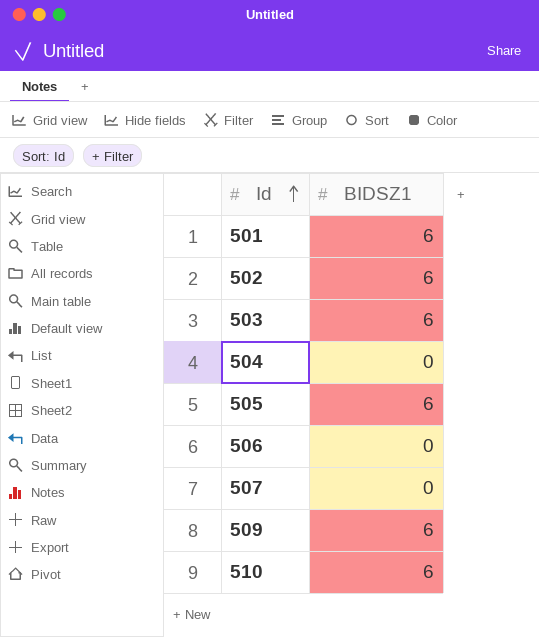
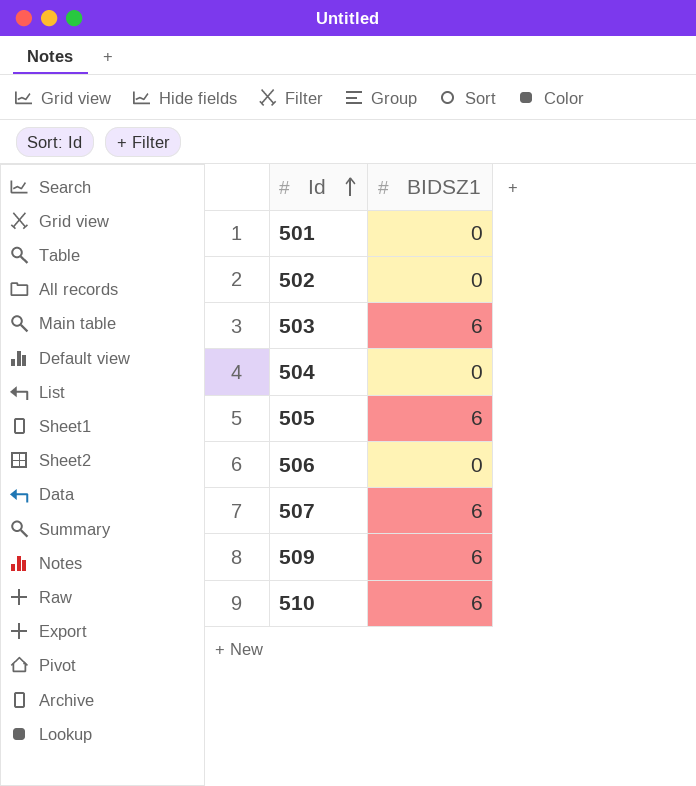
501 | BIDSZ1: 6 -> 0
502 | BIDSZ1: 6 -> 0
507 | BIDSZ1: 0 -> 6

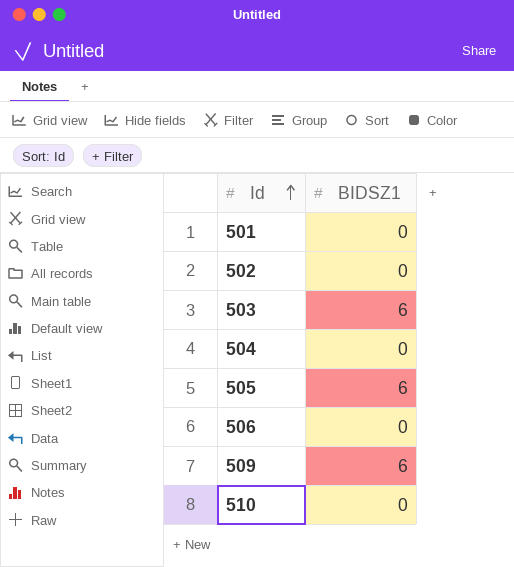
row 507: 6 -> none
510 | BIDSZ1: 6 -> 0

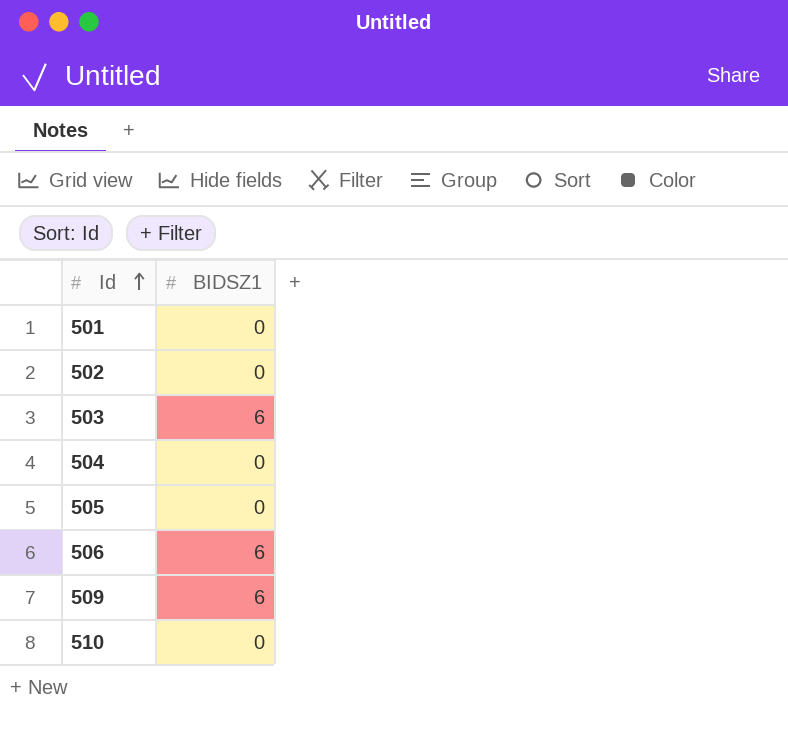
505 | BIDSZ1: 6 -> 0
506 | BIDSZ1: 0 -> 6

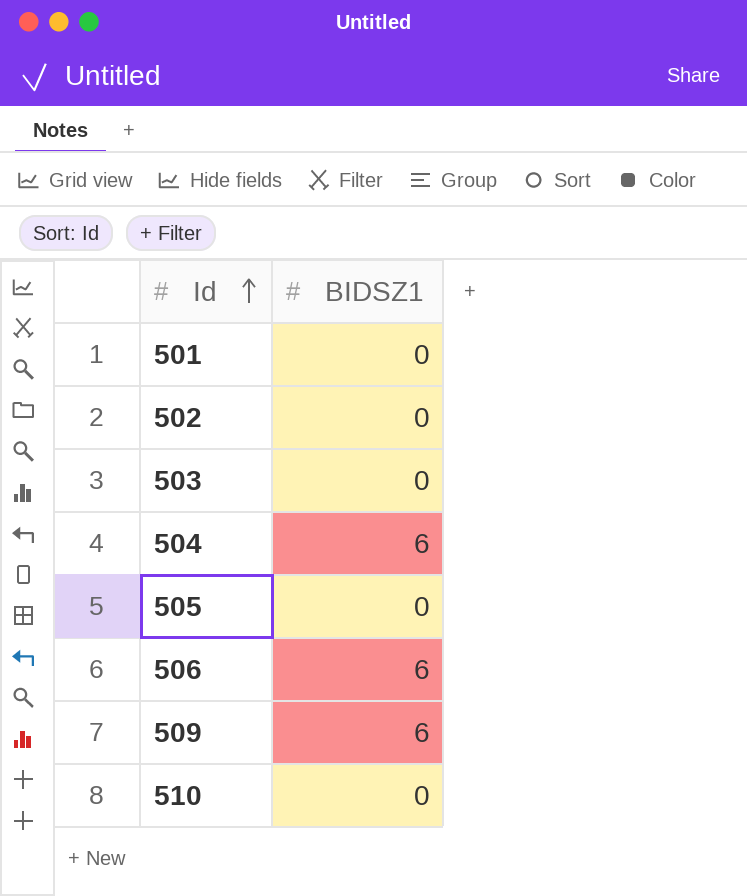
503 | BIDSZ1: 6 -> 0
504 | BIDSZ1: 0 -> 6

